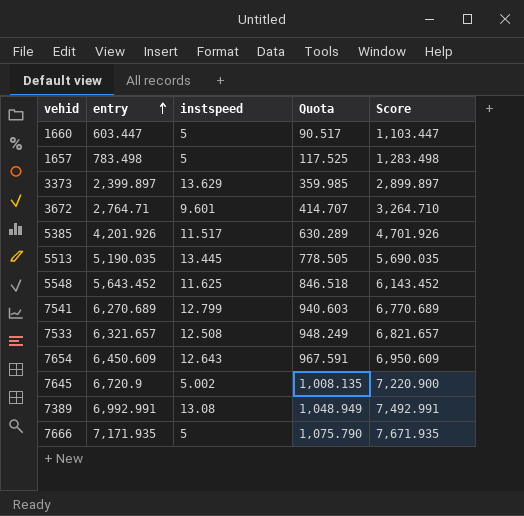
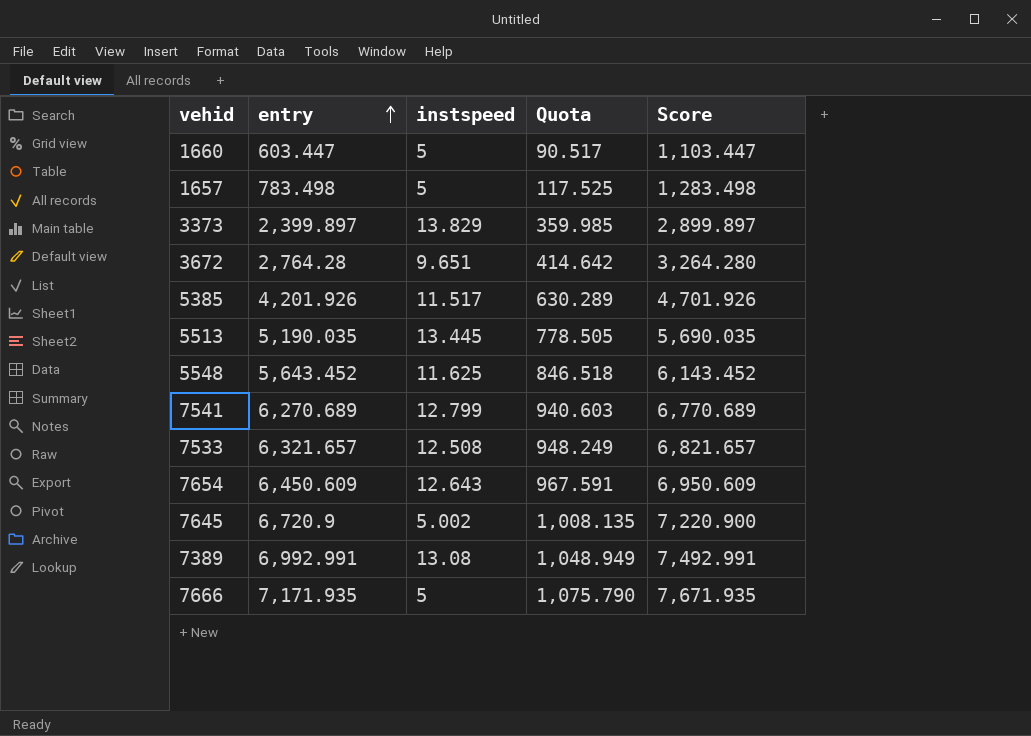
3373 | instspeed: 13.629 -> 13.829
3672 | entry: 2,764.71 -> 2,764.28
3672 | instspeed: 9.601 -> 9.651
3672 | Quota: 414.707 -> 414.642
3672 | Score: 3,264.710 -> 3,264.280

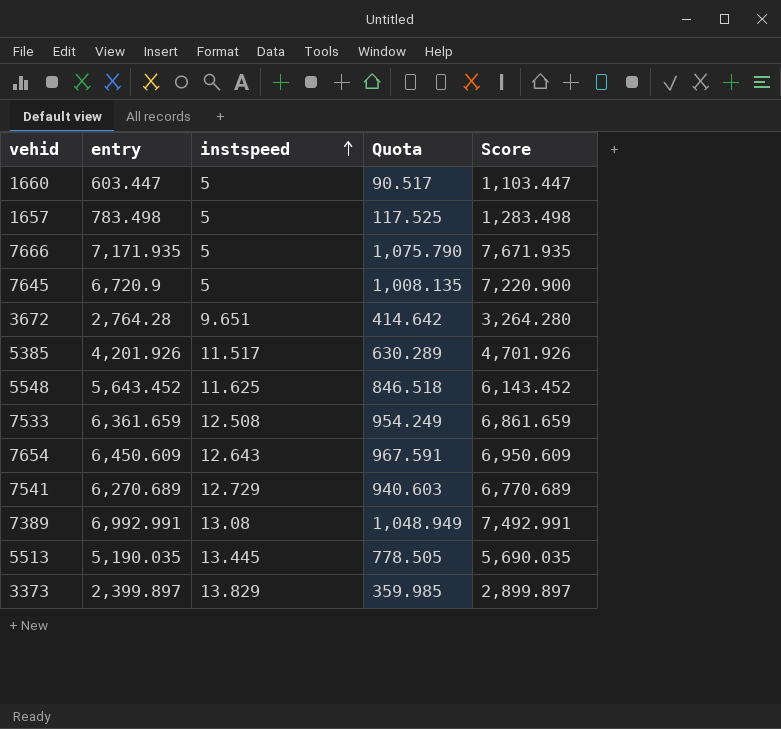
row order: entry ascending -> instspeed ascending
7645 | instspeed: 5.002 -> 5
7533 | entry: 6,321.657 -> 6,361.659
7533 | Quota: 948.249 -> 954.249
7533 | Score: 6,821.657 -> 6,861.659
7541 | instspeed: 12.799 -> 12.729

